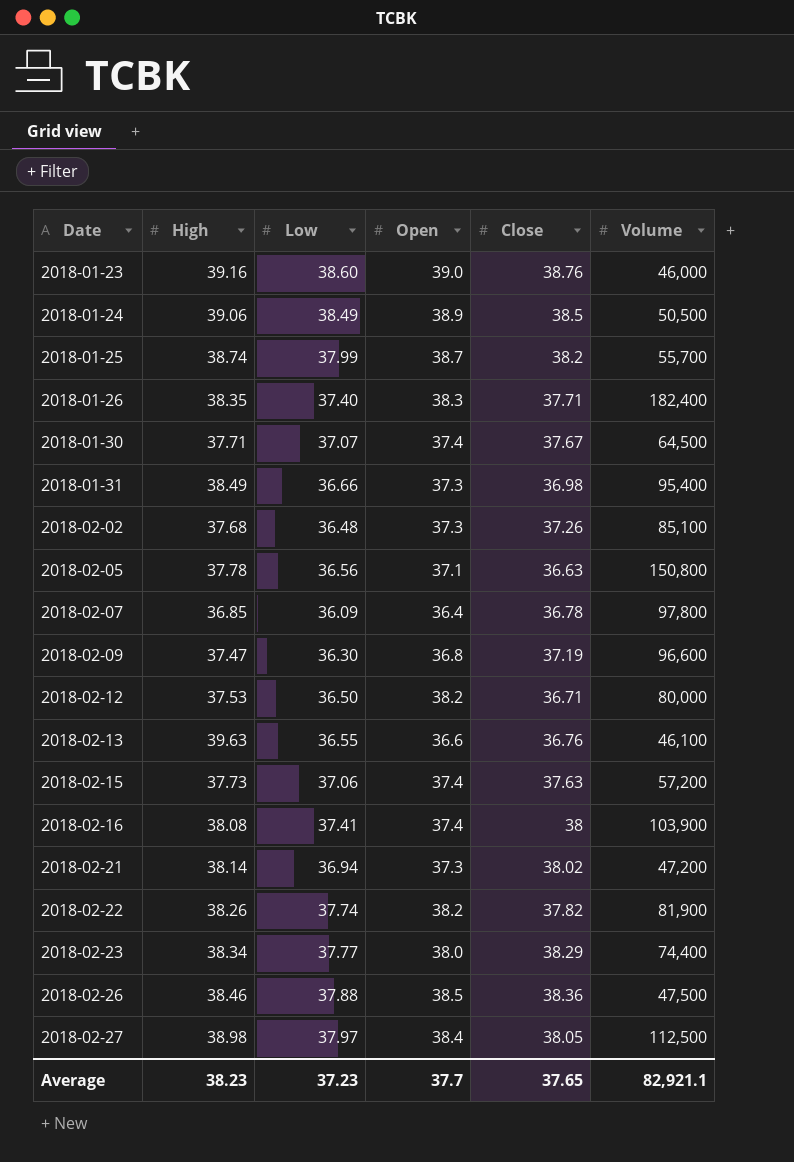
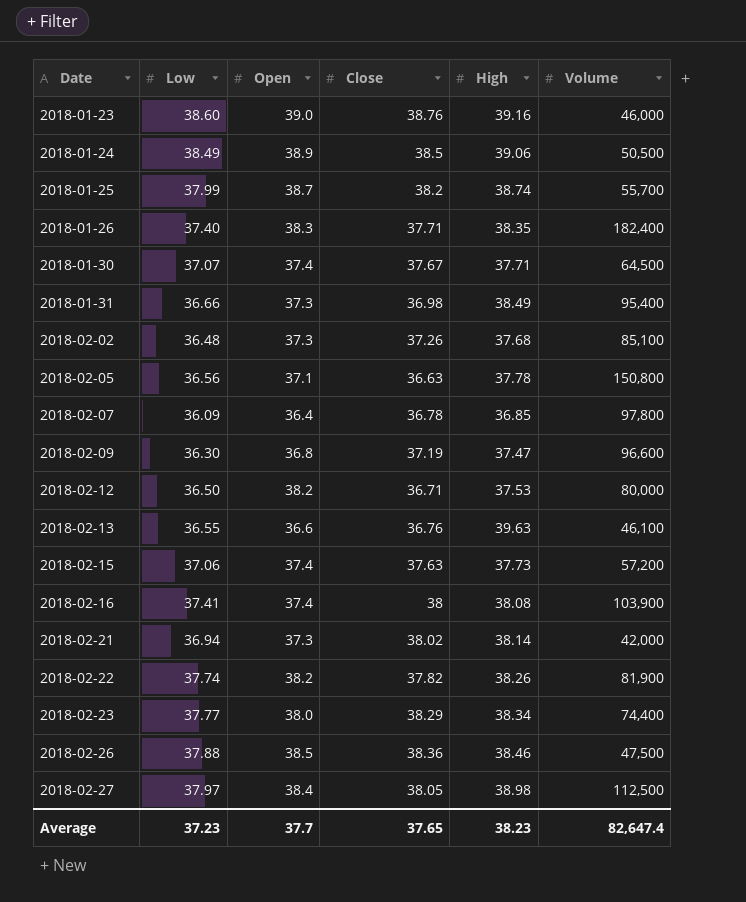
column High | position: 2 -> 5
2018-02-21 | Volume: 47,200 -> 42,000
Average | Volume: 82,921.1 -> 82,647.4

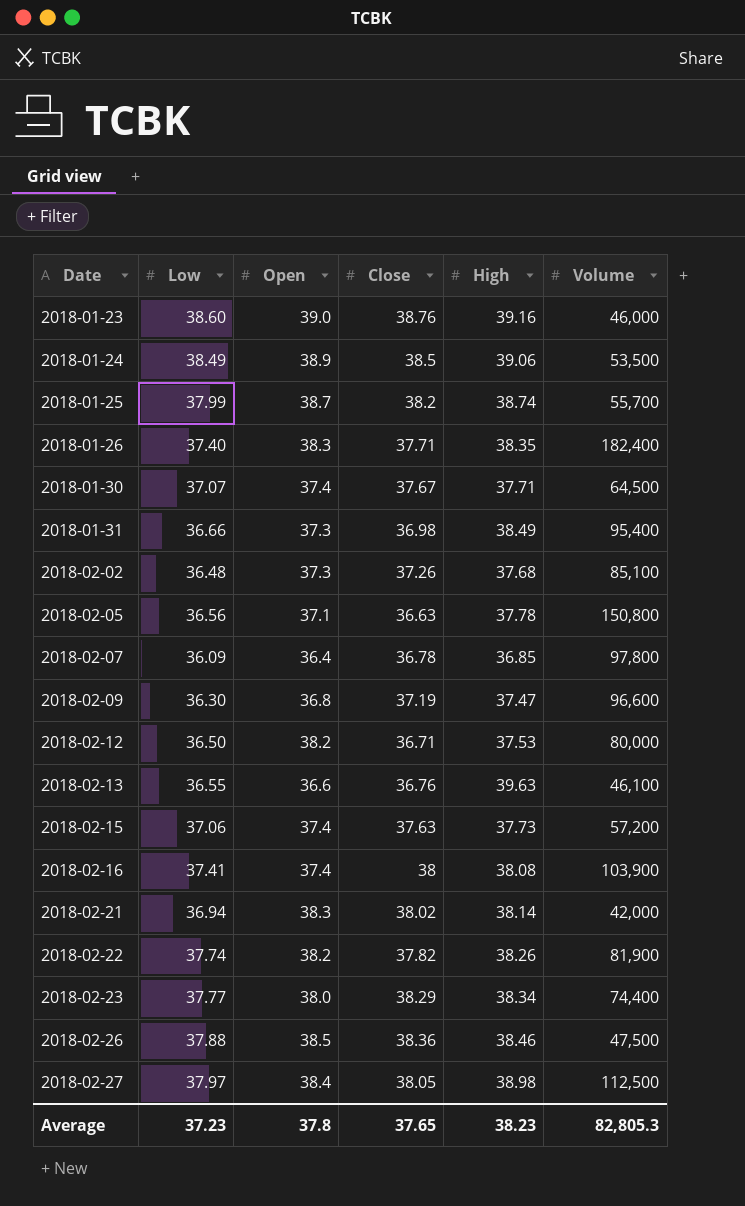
2018-01-24 | Volume: 50,500 -> 53,500
2018-02-21 | Open: 37.3 -> 38.3
Average | Open: 37.7 -> 37.8
Average | Volume: 82,647.4 -> 82,805.3

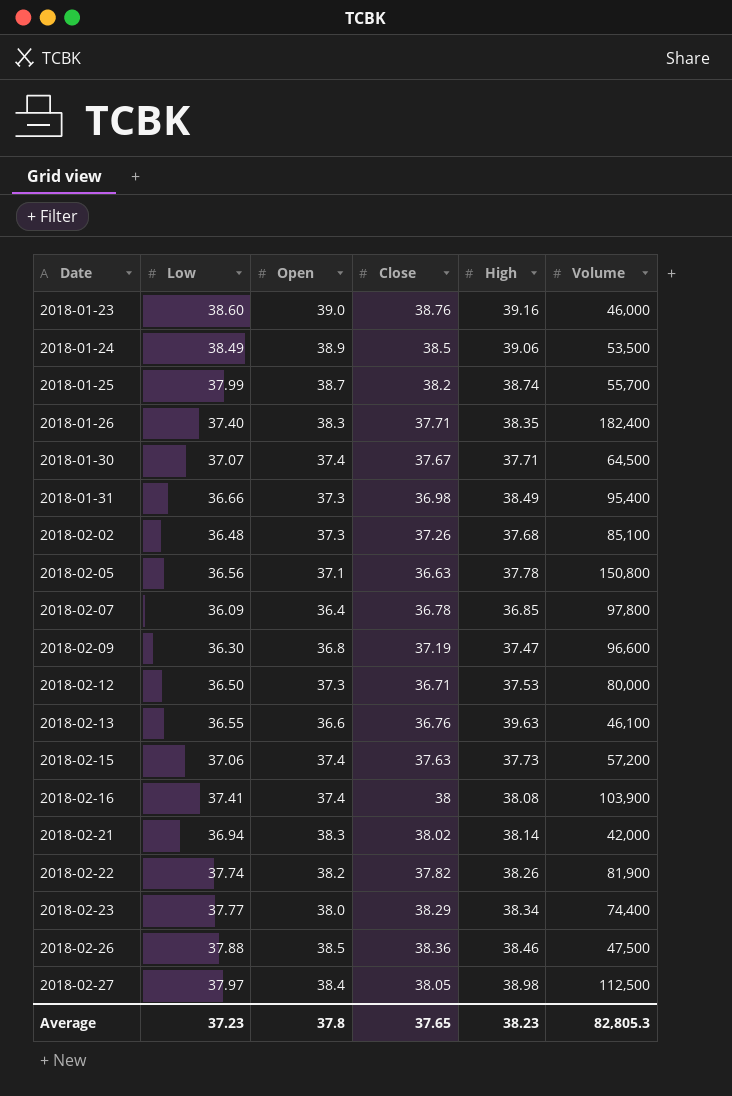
2018-02-12 | Open: 38.2 -> 37.3

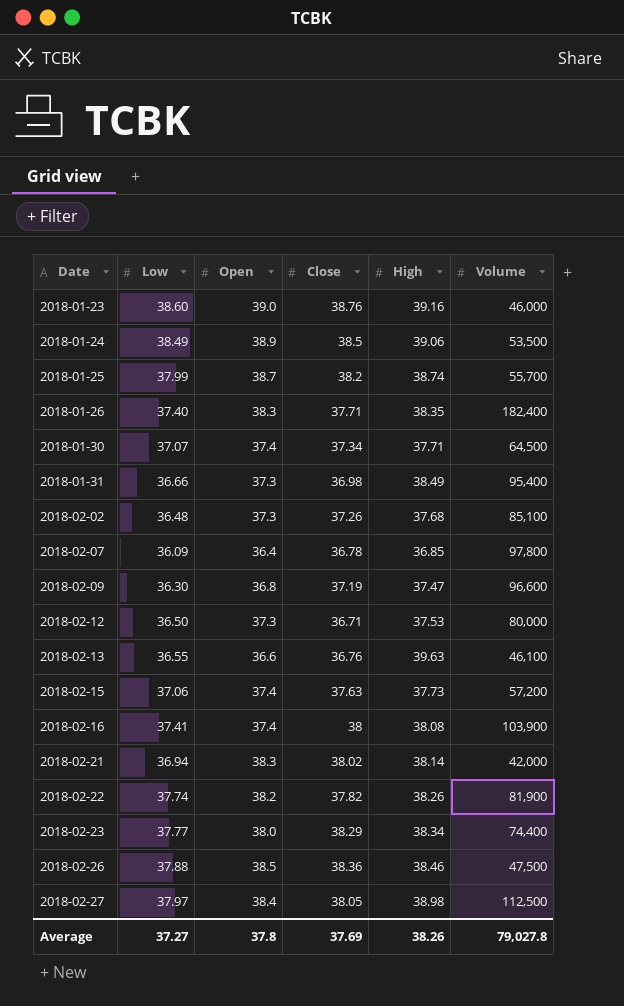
row 2018-02-05: 36.56 | 37.1 | 36.63 | 37.78 | 150,800 -> none
2018-01-30 | Close: 37.67 -> 37.34
Average | Low: 37.23 -> 37.27
Average | Close: 37.65 -> 37.69
Average | High: 38.23 -> 38.26
Average | Volume: 82,805.3 -> 79,027.8

